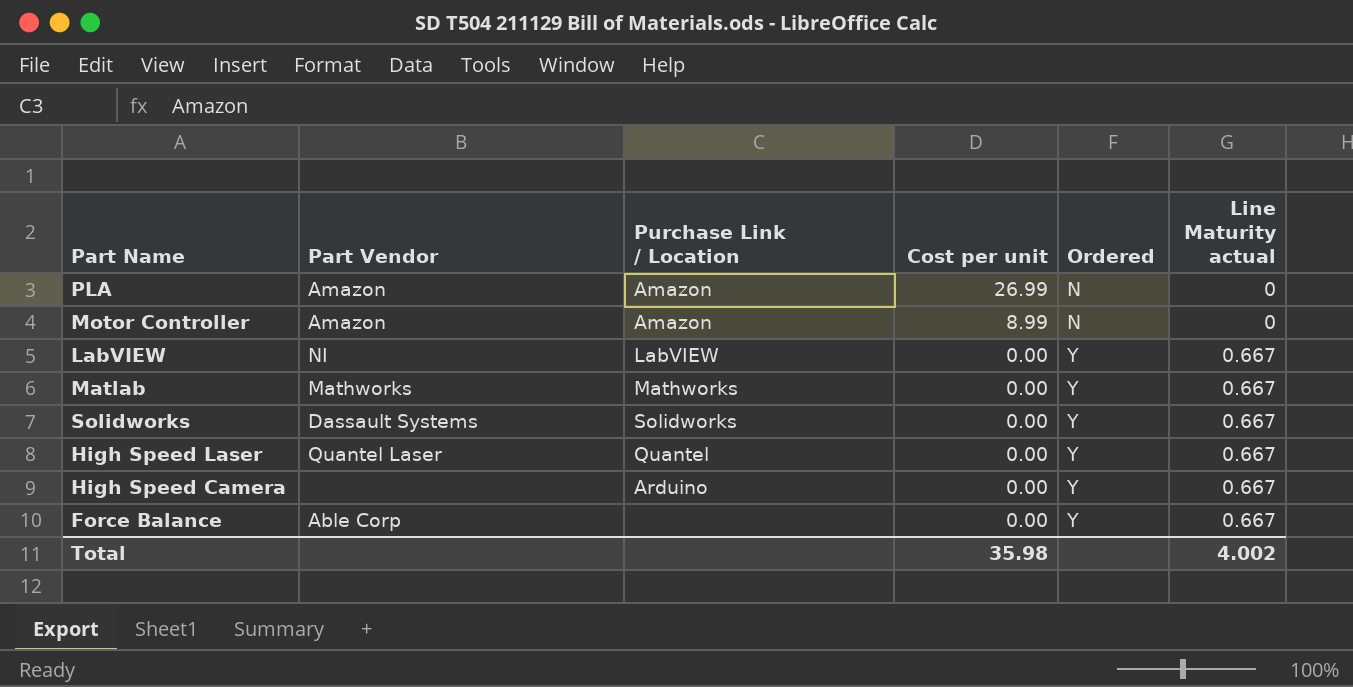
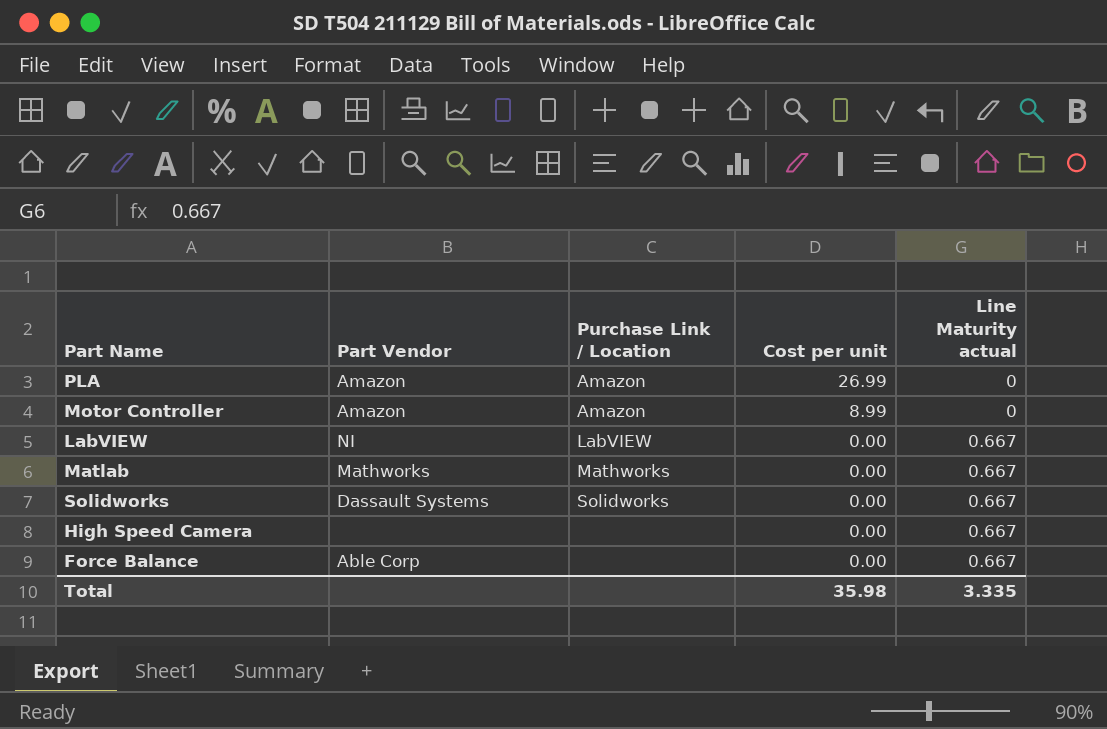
column Ordered | position: 5 -> none
row High Speed Laser: Quantel Laser | Quantel | 0.00 | Y | 0.667 -> none
High Speed Camera | Purchase Link / Location: Arduino -> none
Total | Line Maturity actual: 4.002 -> 3.335

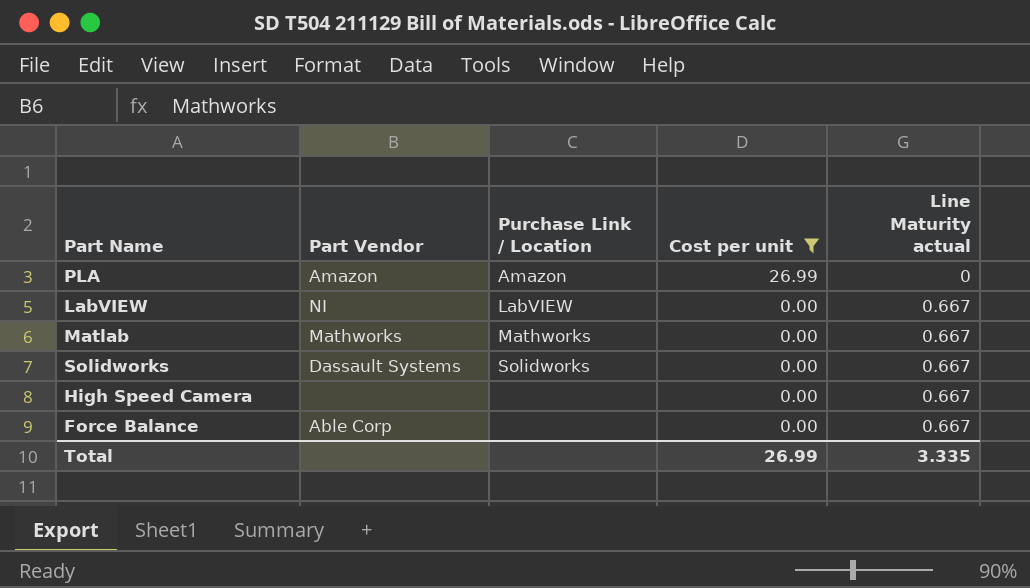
filter: none -> Cost per unit != 8.99
Total | Cost per unit: 35.98 -> 26.99

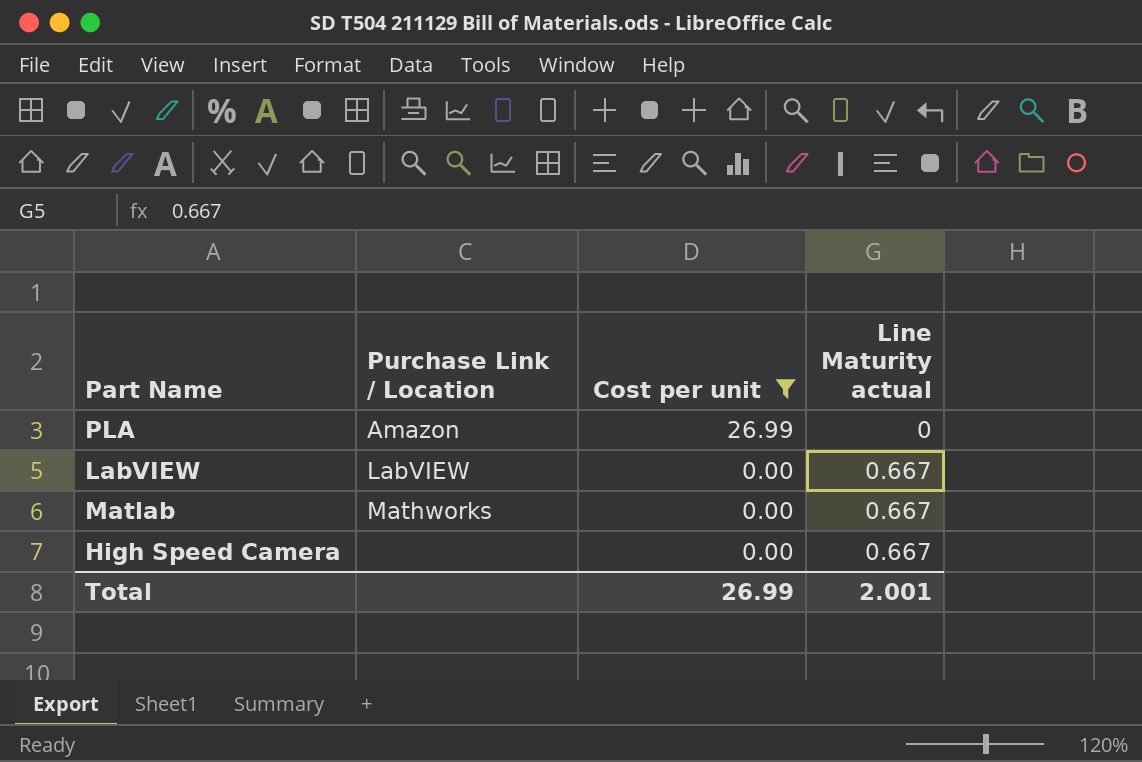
column Part Vendor | position: 2 -> none
row Solidworks: Dassault Systems | Solidworks | 0.00 | 0.667 -> none
row Force Balance: Able Corp | none | 0.00 | 0.667 -> none
Total | Line Maturity actual: 3.335 -> 2.001

